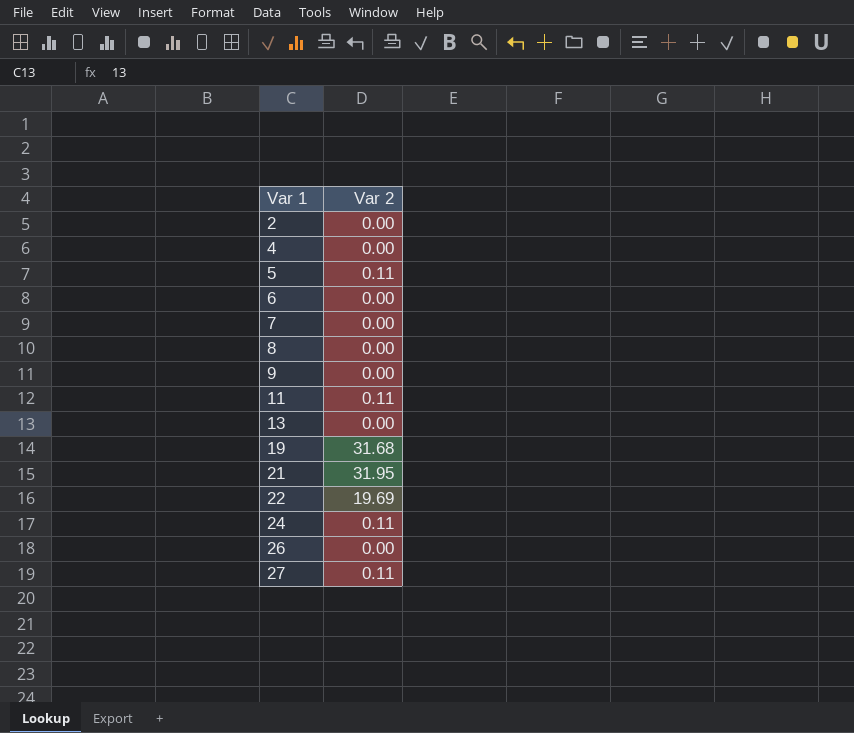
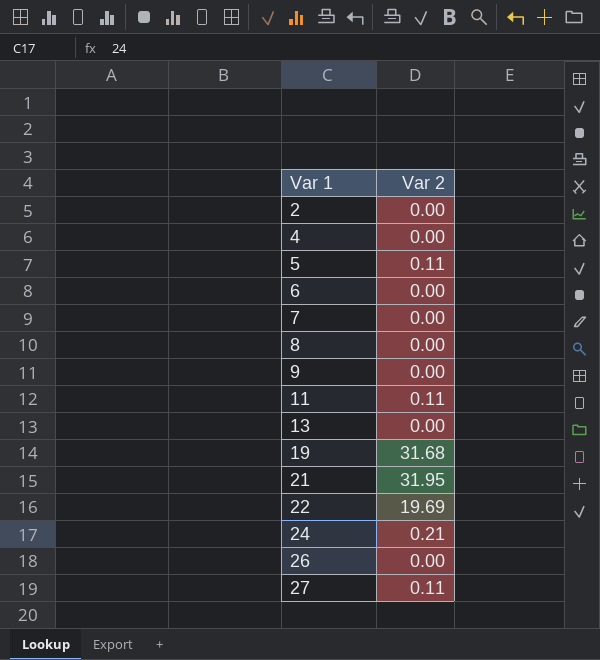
24 | Var 2: 0.11 -> 0.21

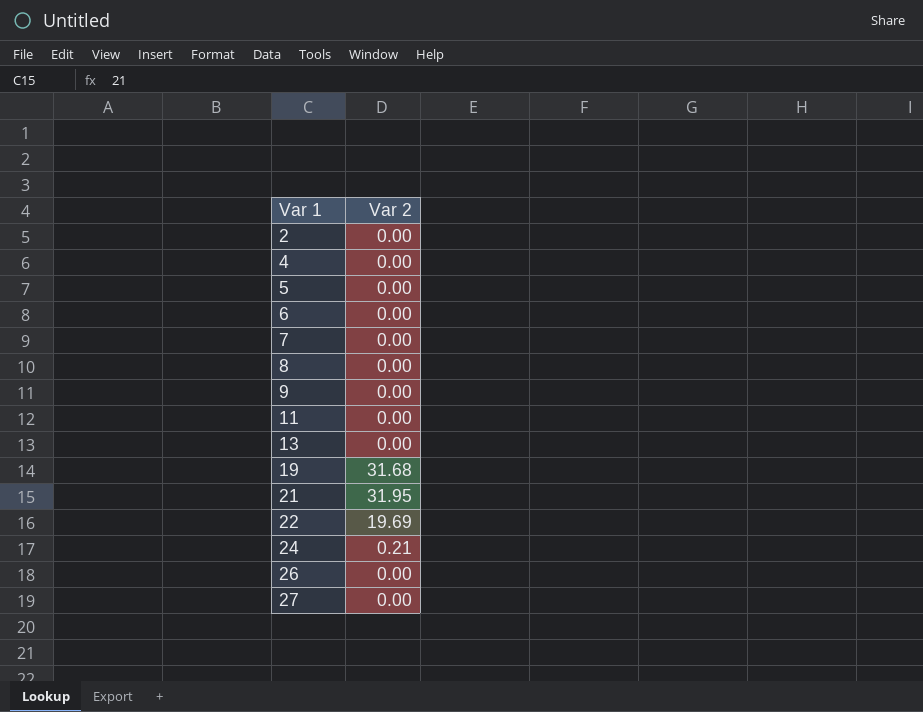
5 | Var 2: 0.11 -> 0.00
11 | Var 2: 0.11 -> 0.00
27 | Var 2: 0.11 -> 0.00

